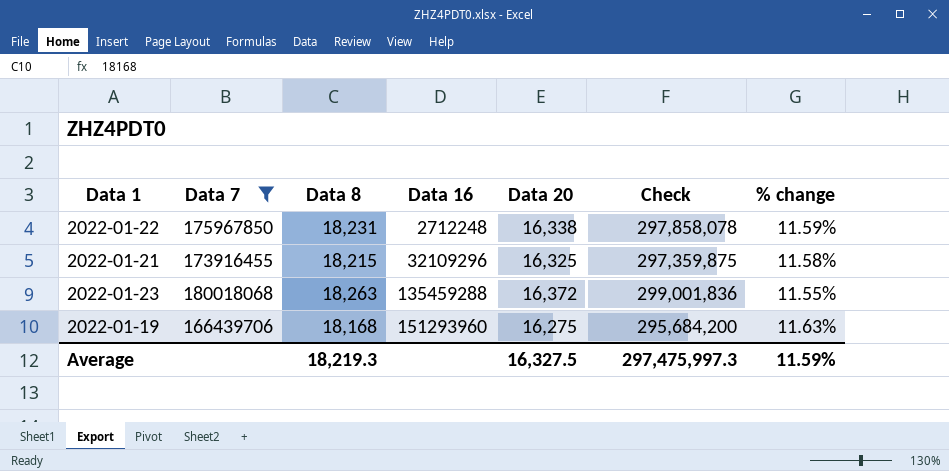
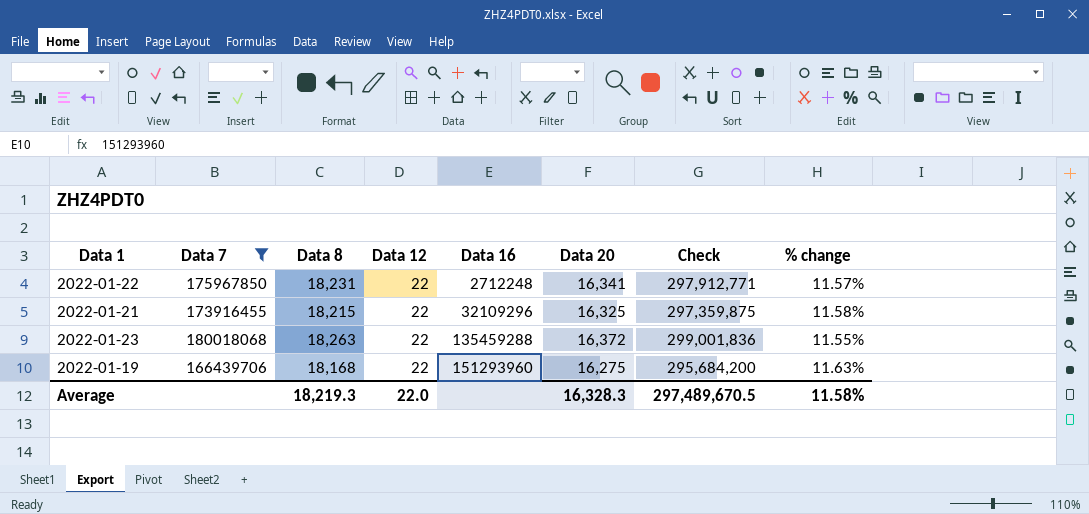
column Data 12 | position: none -> 4
2022-01-22 | Data 20: 16,338 -> 16,341
2022-01-22 | Check: 297,858,078 -> 297,912,771
2022-01-22 | % change: 11.59% -> 11.57%
Average | Data 20: 16,327.5 -> 16,328.3
Average | Check: 297,475,997.3 -> 297,489,670.5
Average | % change: 11.59% -> 11.58%

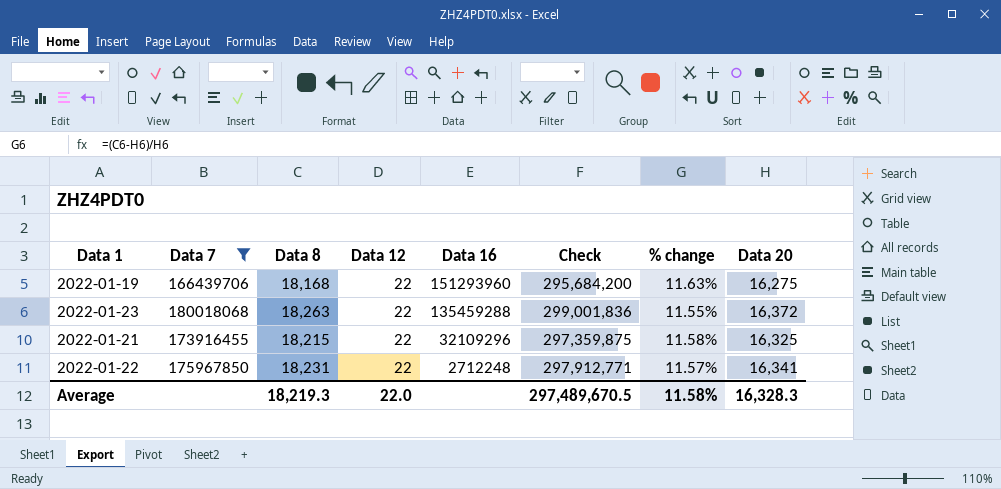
row order: Data 16 ascending -> Data 16 descending
column Data 20 | position: 6 -> 8

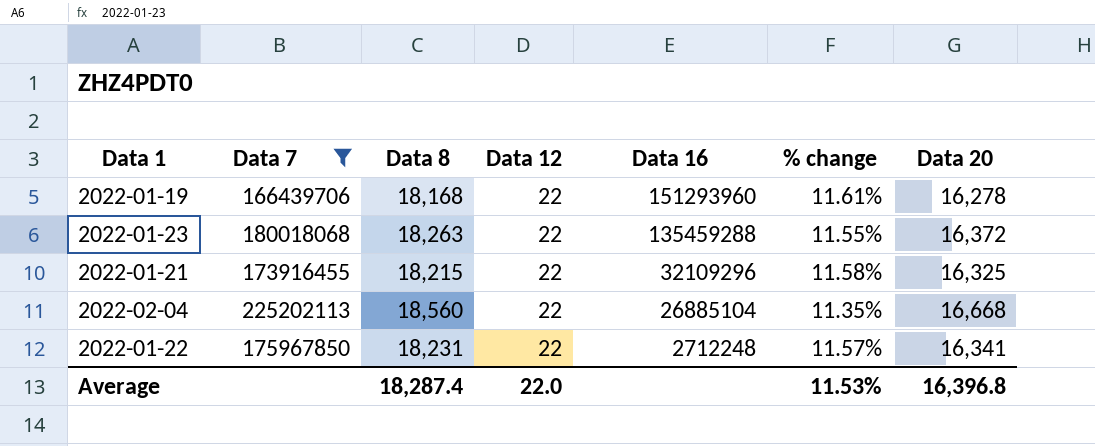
column Check | formula: [Data 8] * [Data 20] -> none
2022-01-19 | % change: 11.63% -> 11.61%
2022-01-19 | Data 20: 16,275 -> 16,278
row 2022-02-04: none -> 225202113 | 18,560 | 22 | 26885104 | 11.35% | 16,668
Average | Data 8: 18,219.3 -> 18,287.4
Average | % change: 11.58% -> 11.53%
Average | Data 20: 16,328.3 -> 16,396.8

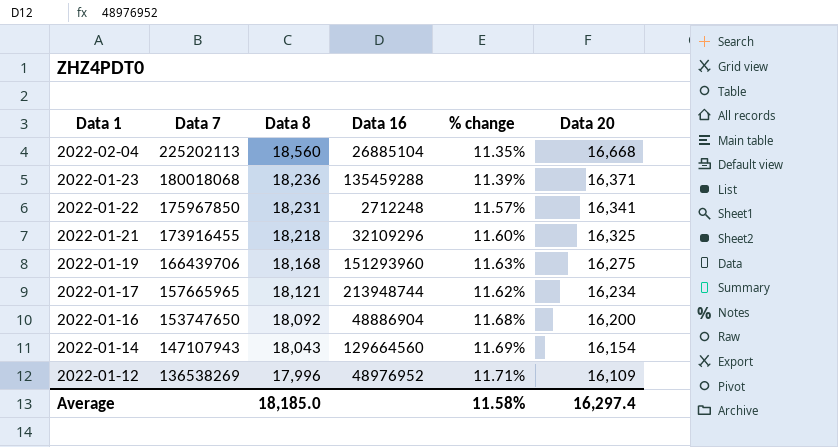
filter: Data 7 >= 166439706 -> none
row order: Data 16 descending -> Data 1 descending
column Data 12 | position: 4 -> none
2022-01-23 | Data 8: 18,263 -> 18,236
2022-01-23 | % change: 11.55% -> 11.39%
2022-01-23 | Data 20: 16,372 -> 16,371
2022-01-21 | Data 8: 18,215 -> 18,218
2022-01-21 | % change: 11.58% -> 11.60%
2022-01-19 | % change: 11.61% -> 11.63%
2022-01-19 | Data 20: 16,278 -> 16,275
Average | Data 8: 18,287.4 -> 18,185.0
Average | % change: 11.53% -> 11.58%
Average | Data 20: 16,396.8 -> 16,297.4

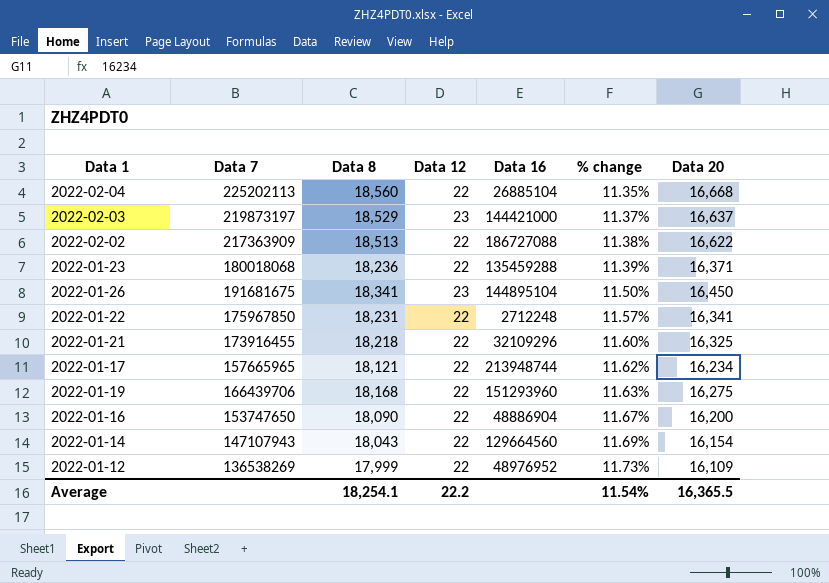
row order: Data 1 descending -> % change ascending
column Data 12 | position: none -> 4
row 2022-02-03: none -> 219873197 | 18,529 | 23 | 144421000 | 11.37% | 16,637
row 2022-02-02: none -> 217363909 | 18,513 | 22 | 186727088 | 11.38% | 16,622
row 2022-01-26: none -> 191681675 | 18,341 | 23 | 144895104 | 11.50% | 16,450
2022-01-16 | Data 8: 18,092 -> 18,090
2022-01-16 | % change: 11.68% -> 11.67%
2022-01-12 | Data 8: 17,996 -> 17,999
2022-01-12 | % change: 11.71% -> 11.73%
Average | Data 8: 18,185.0 -> 18,254.1
Average | % change: 11.58% -> 11.54%
Average | Data 20: 16,297.4 -> 16,365.5

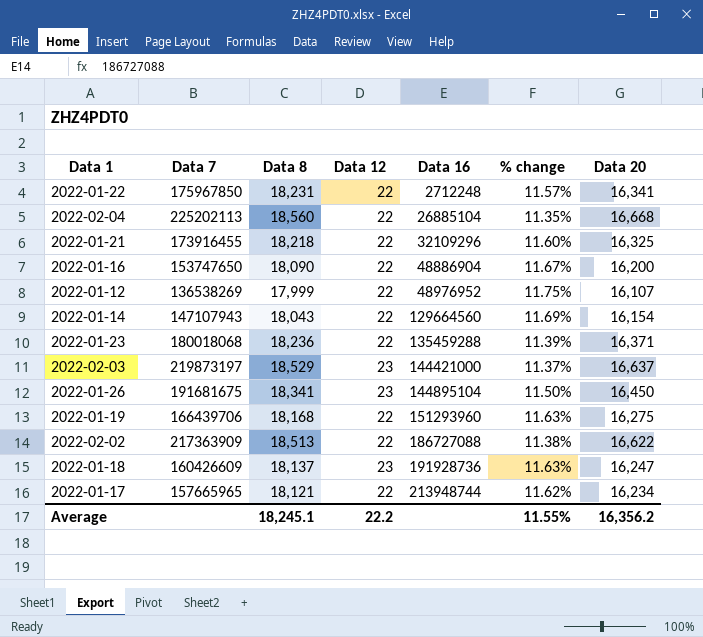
row order: % change ascending -> Data 16 ascending
2022-01-12 | % change: 11.73% -> 11.75%
2022-01-12 | Data 20: 16,109 -> 16,107
row 2022-01-18: none -> 160426609 | 18,137 | 23 | 191928736 | 11.63% | 16,247
Average | Data 8: 18,254.1 -> 18,245.1
Average | % change: 11.54% -> 11.55%
Average | Data 20: 16,365.5 -> 16,356.2

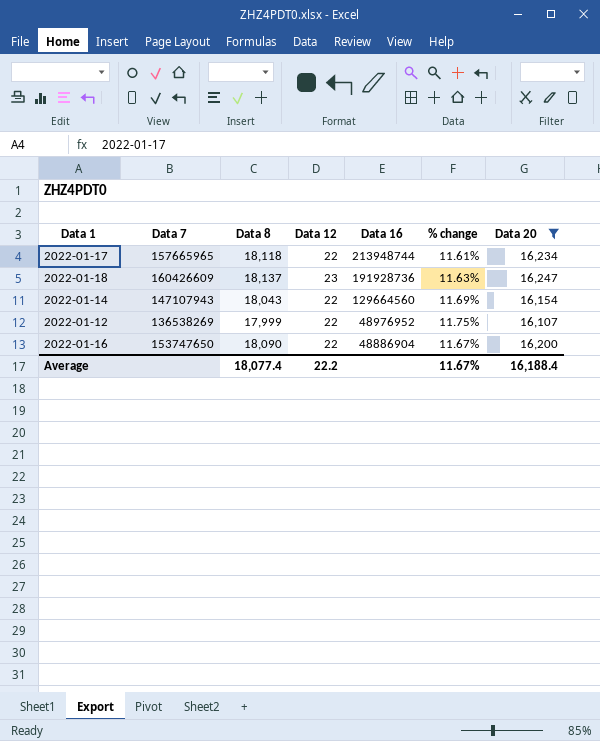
filter: none -> Data 20 <= 16,247
row order: Data 16 ascending -> Data 16 descending
2022-01-17 | Data 8: 18,121 -> 18,118
2022-01-17 | % change: 11.62% -> 11.61%
Average | Data 8: 18,245.1 -> 18,077.4
Average | % change: 11.55% -> 11.67%
Average | Data 20: 16,356.2 -> 16,188.4

